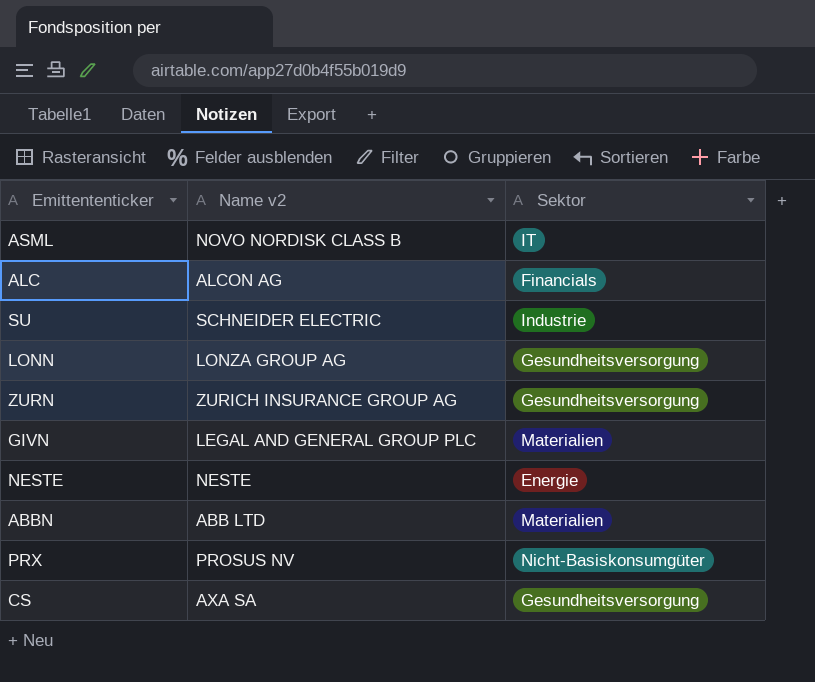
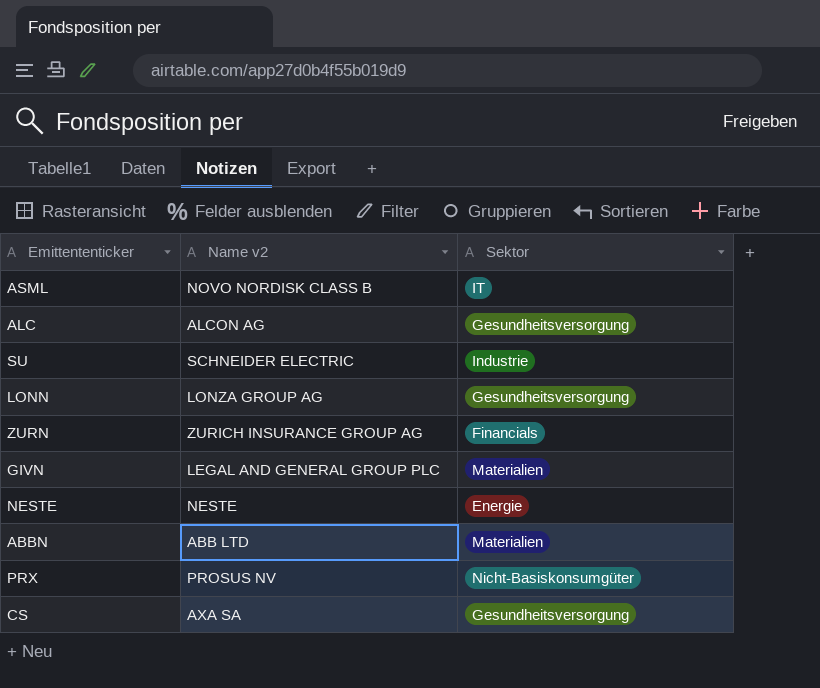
ALC | Sektor: Financials -> Gesundheitsversorgung
ZURN | Sektor: Gesundheitsversorgung -> Financials

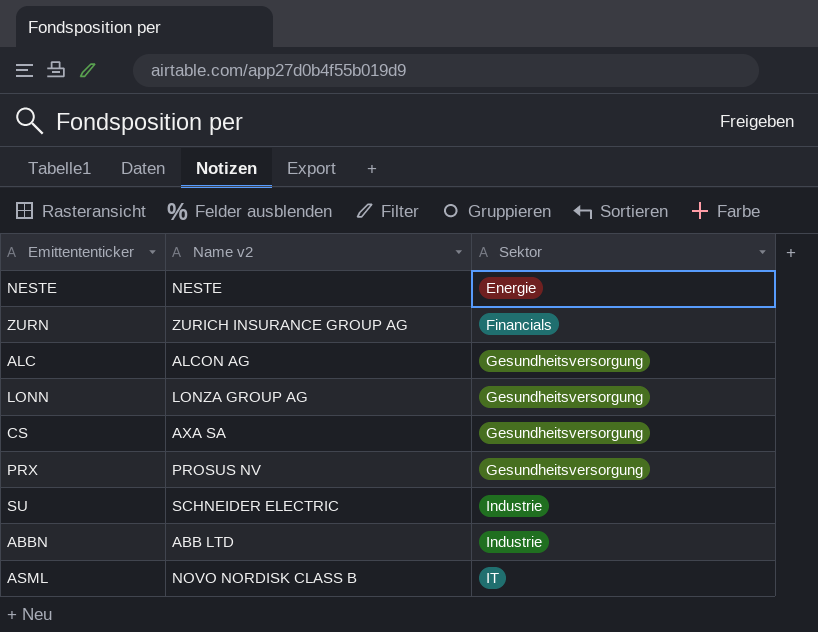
row order: none -> Sektor ascending
row GIVN: LEGAL AND GENERAL GROUP PLC | Materialien -> none
PRX | Sektor: Nicht-Basiskonsumgüter -> Gesundheitsversorgung
ABBN | Sektor: Materialien -> Industrie

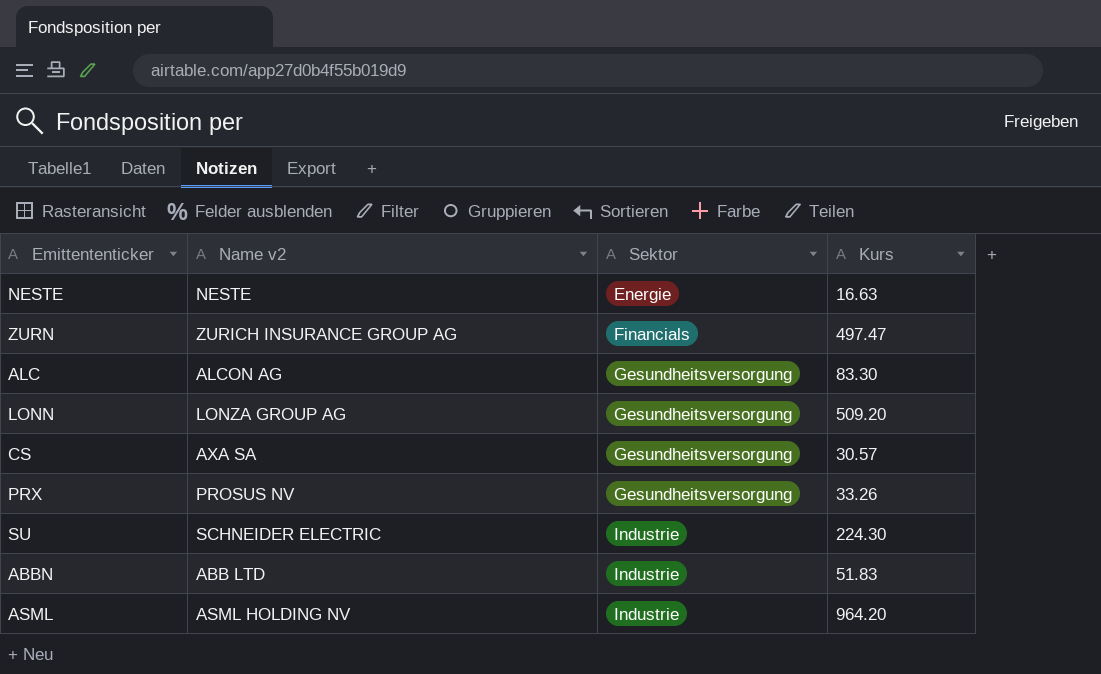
column Kurs | position: none -> 4
ASML | Name v2: NOVO NORDISK CLASS B -> ASML HOLDING NV
ASML | Sektor: IT -> Industrie

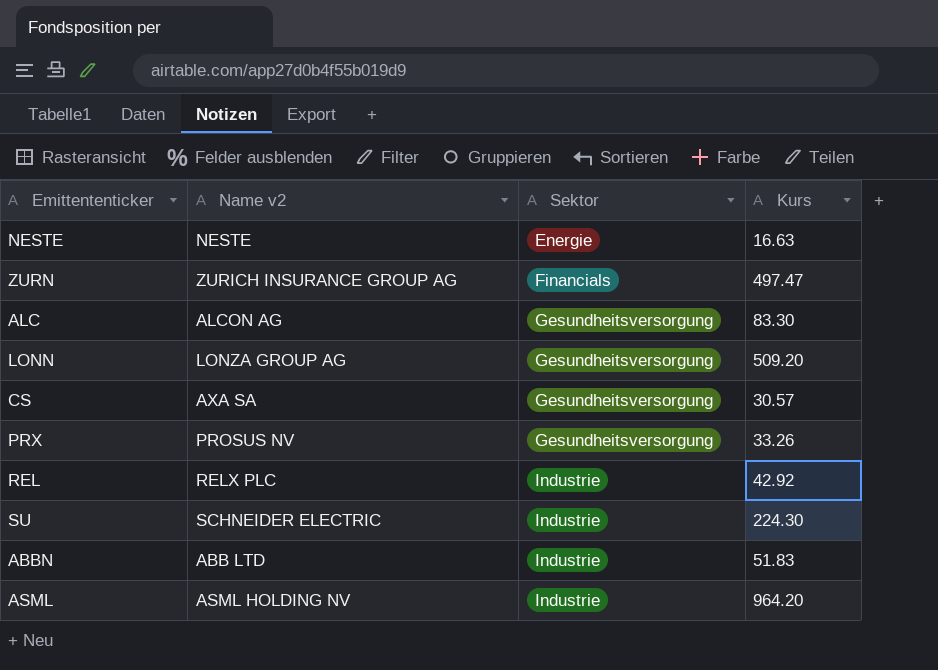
row REL: none -> RELX PLC | Industrie | 42.92

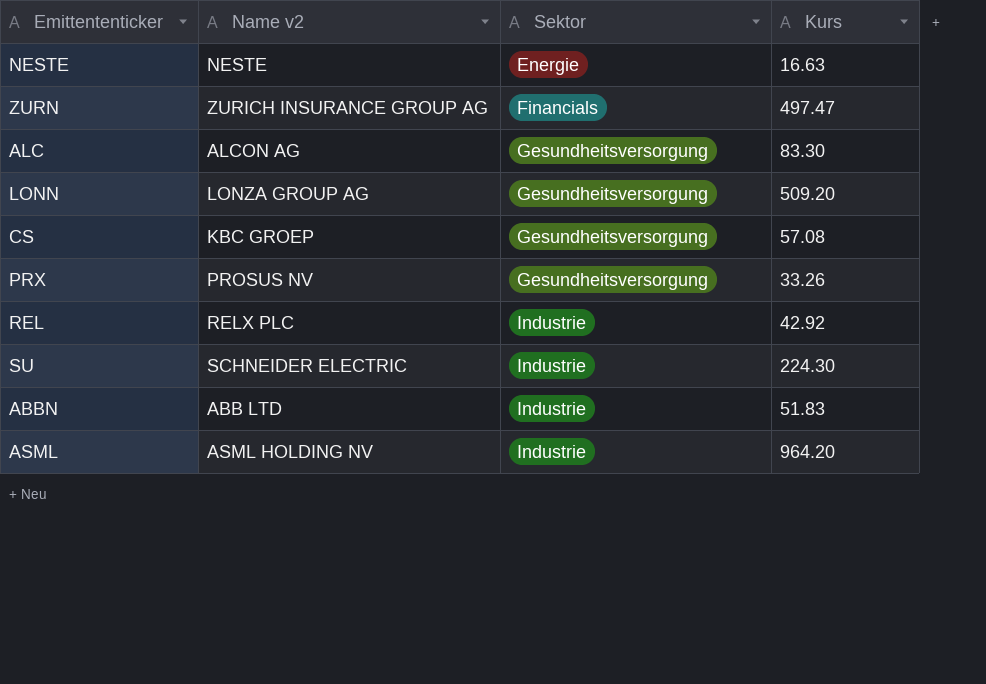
CS | Name v2: AXA SA -> KBC GROEP
CS | Kurs: 30.57 -> 57.08

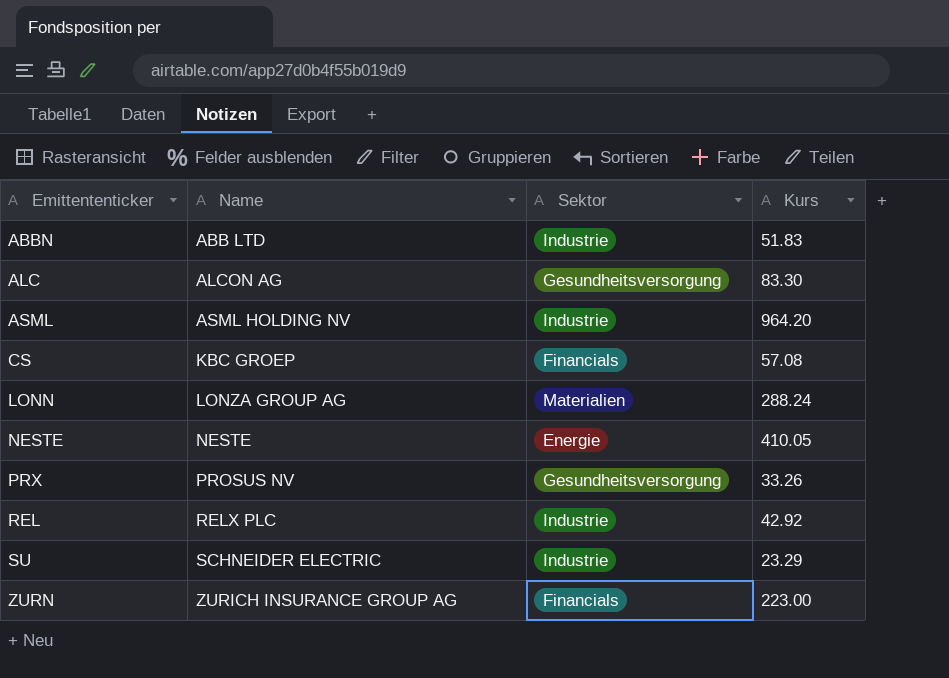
row order: Sektor ascending -> Emittententicker ascending
column name: Name v2 -> Name
CS | Sektor: Gesundheitsversorgung -> Financials
LONN | Sektor: Gesundheitsversorgung -> Materialien
LONN | Kurs: 509.20 -> 288.24
NESTE | Kurs: 16.63 -> 410.05
SU | Kurs: 224.30 -> 23.29
ZURN | Kurs: 497.47 -> 223.00

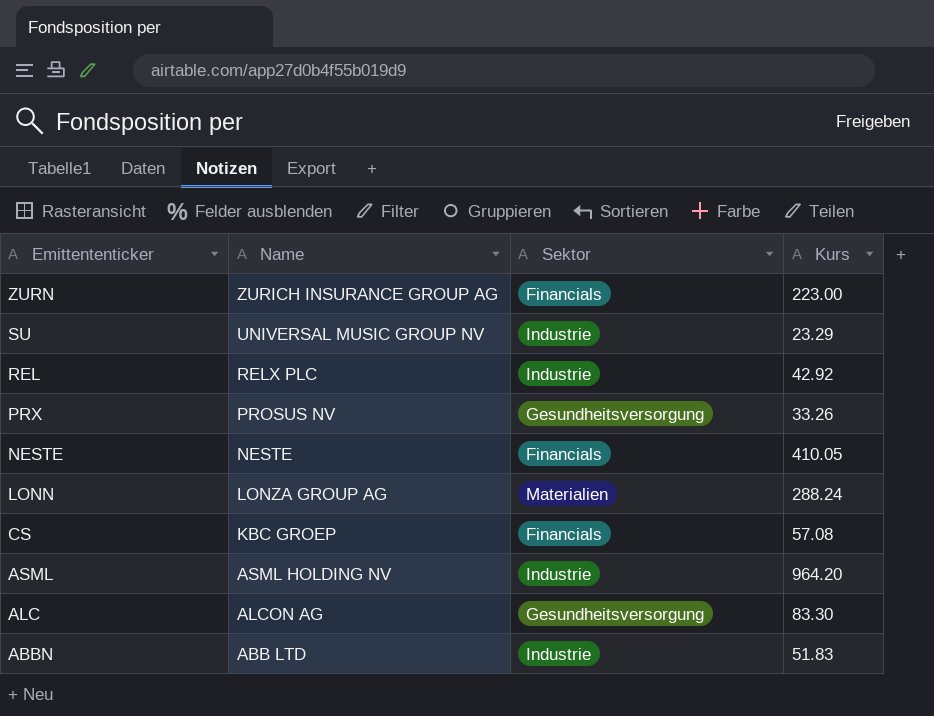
row order: Emittententicker ascending -> Emittententicker descending
SU | Name: SCHNEIDER ELECTRIC -> UNIVERSAL MUSIC GROUP NV
NESTE | Sektor: Energie -> Financials

